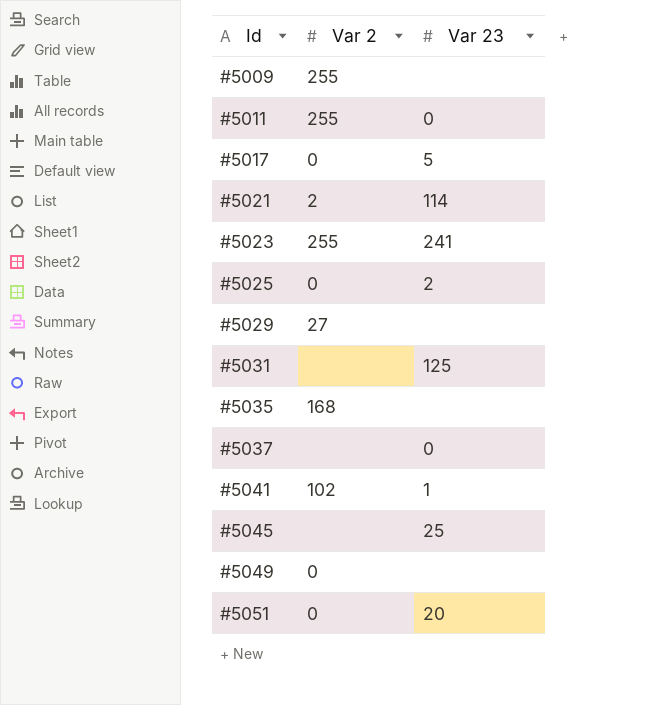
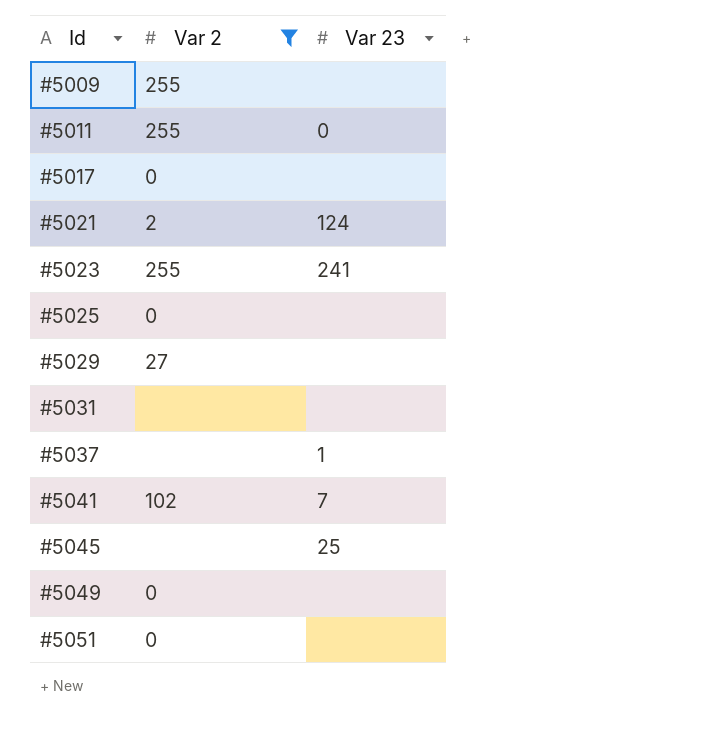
filter: none -> Var 2 != 168
#5017 | Var 23: 5 -> none
#5021 | Var 23: 114 -> 124
#5025 | Var 23: 2 -> none
#5031 | Var 23: 125 -> none
#5037 | Var 23: 0 -> 1
#5041 | Var 23: 1 -> 7
#5051 | Var 23: 20 -> none

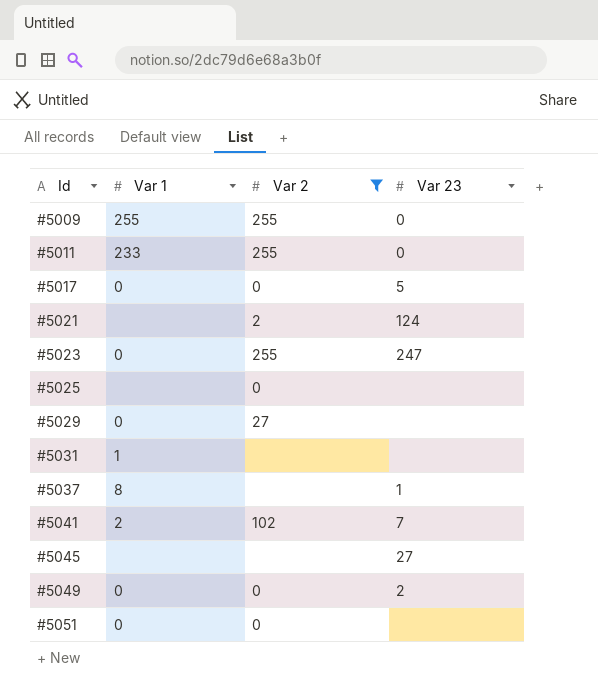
column Var 1 | position: none -> 2
#5009 | Var 23: none -> 0
#5017 | Var 23: none -> 5
#5023 | Var 23: 241 -> 247
#5045 | Var 23: 25 -> 27
#5049 | Var 23: none -> 2

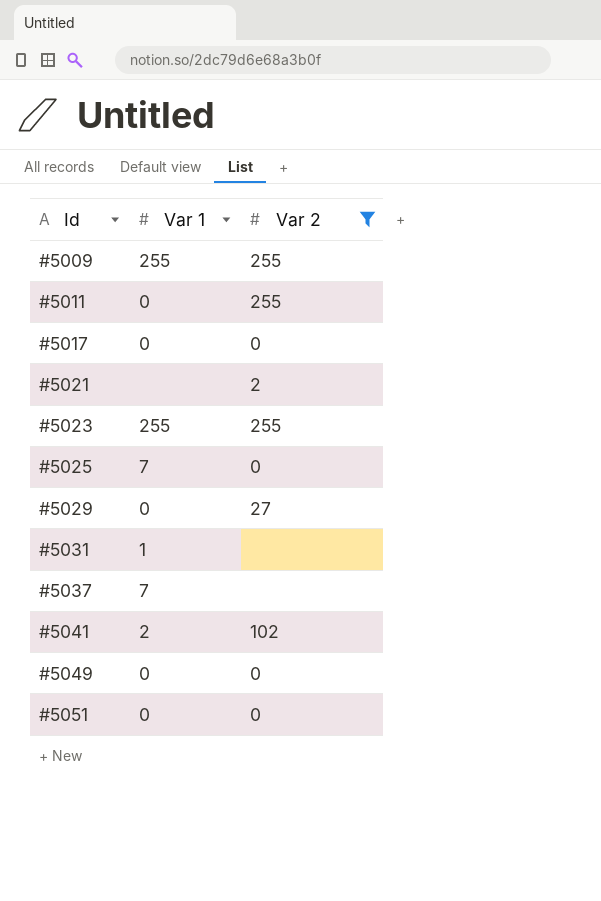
column Var 23 | position: 4 -> none
row #5045: none | none | 27 -> none
#5011 | Var 1: 233 -> 0
#5023 | Var 1: 0 -> 255
#5025 | Var 1: none -> 7
#5037 | Var 1: 8 -> 7

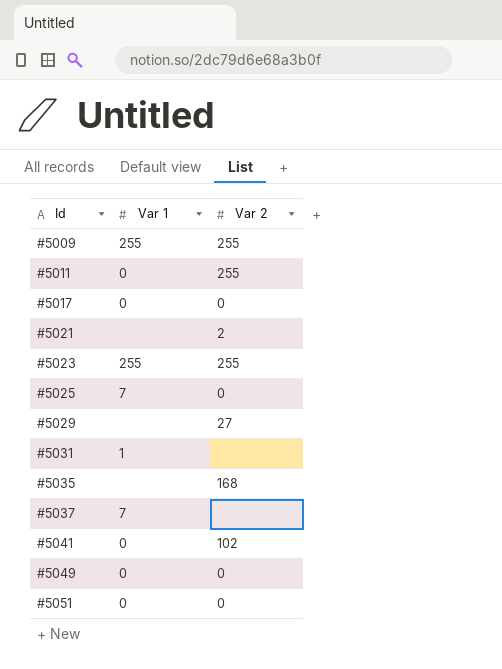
filter: Var 2 != 168 -> none
#5029 | Var 1: 0 -> none
#5041 | Var 1: 2 -> 0

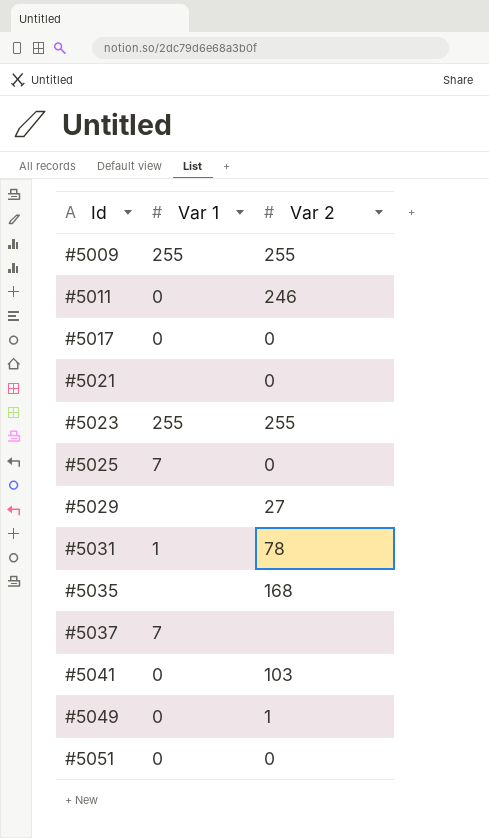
#5011 | Var 2: 255 -> 246
#5021 | Var 2: 2 -> 0
#5031 | Var 2: none -> 78
#5041 | Var 2: 102 -> 103
#5049 | Var 2: 0 -> 1

